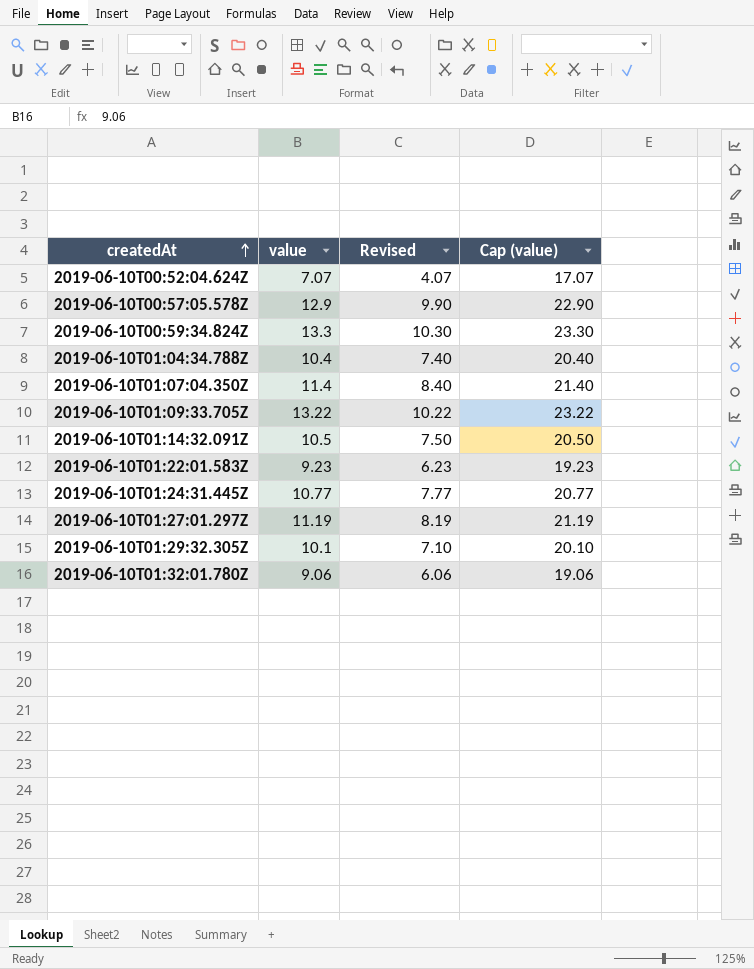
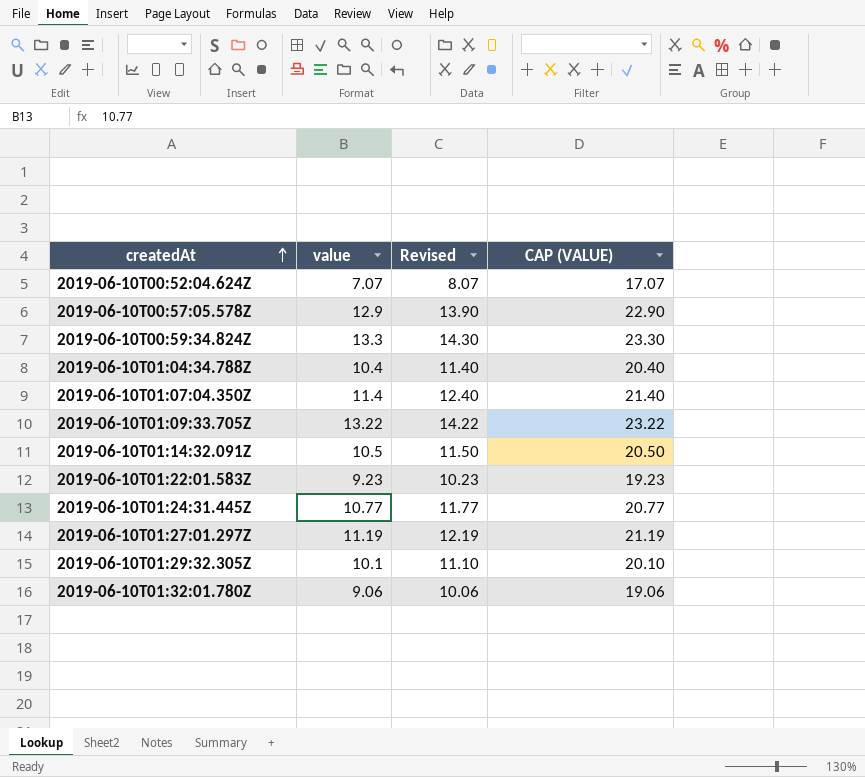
column Revised | formula: [value] - 3 -> [value] + 1
column name: Cap (value) -> CAP (VALUE)

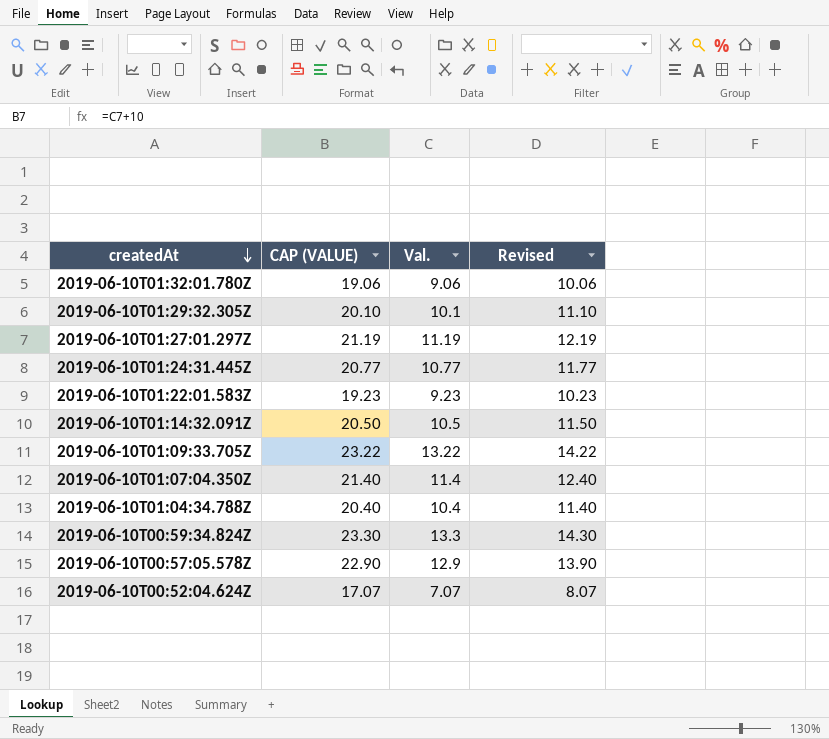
row order: createdAt ascending -> createdAt descending
column CAP (VALUE) | position: 4 -> 2
column name: value -> Val.

